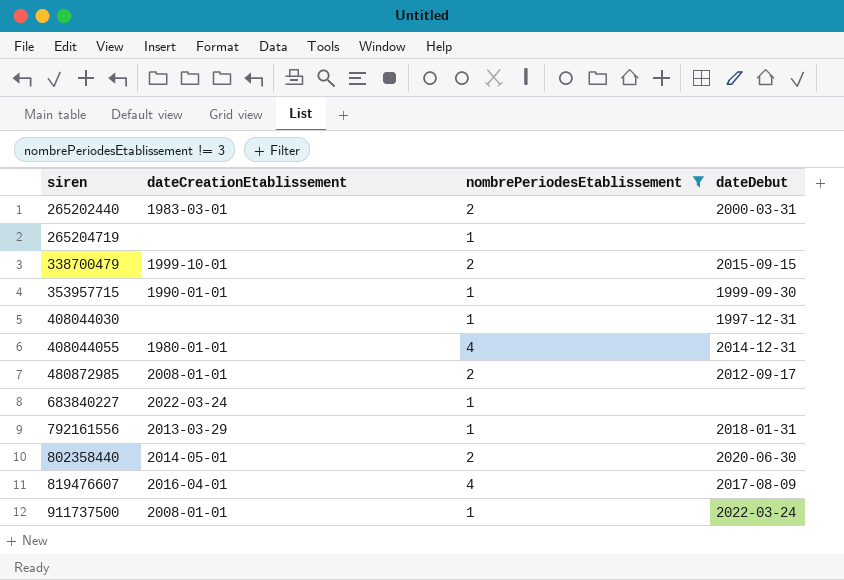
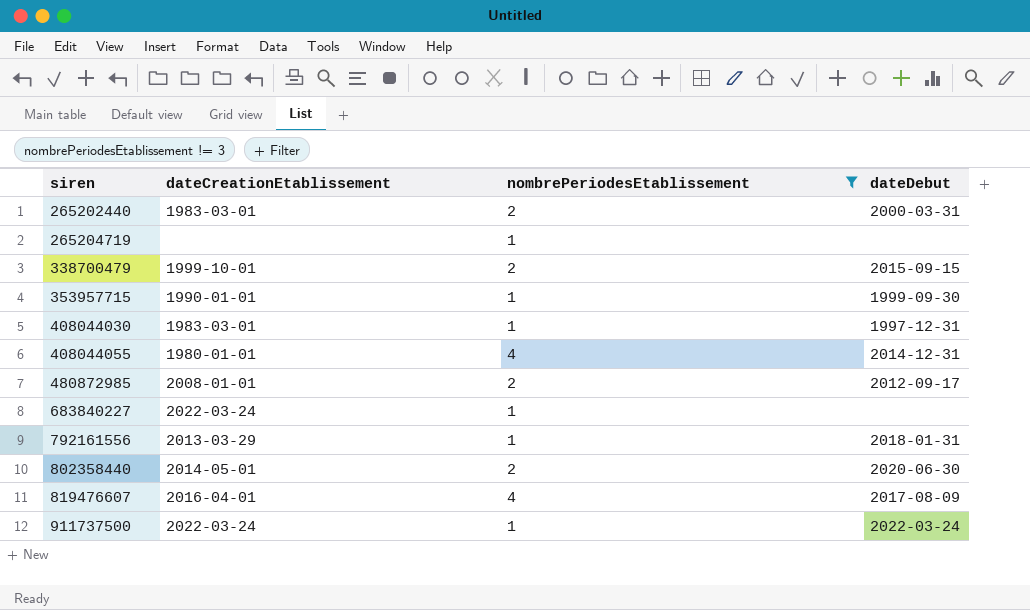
408044030 | dateCreationEtablissement: none -> 1983-03-01
911737500 | dateCreationEtablissement: 2008-01-01 -> 2022-03-24

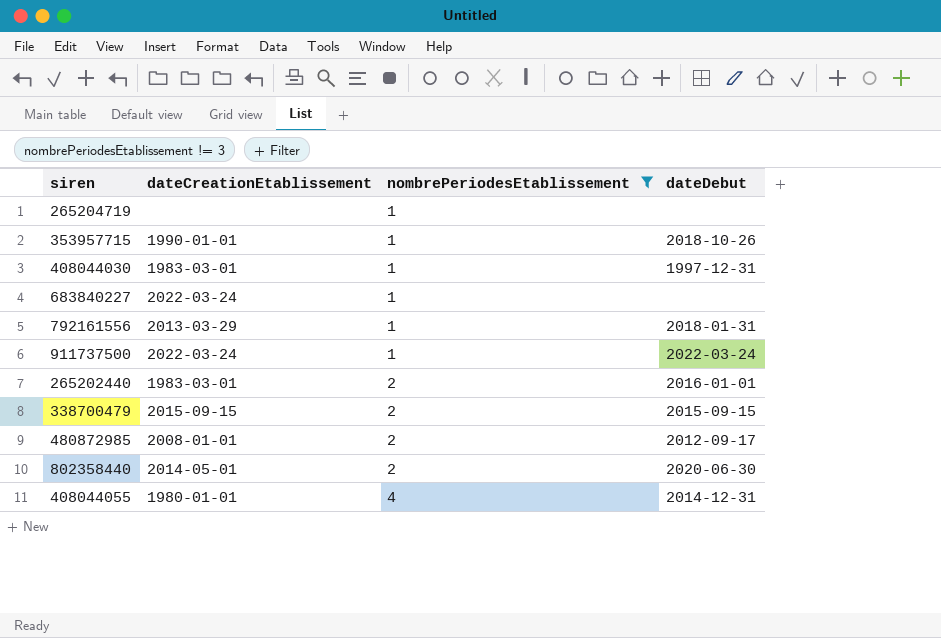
row order: siren ascending -> nombrePeriodesEtablissement ascending
row 819476607: 2016-04-01 | 4 | 2017-08-09 -> none
353957715 | dateDebut: 1999-09-30 -> 2018-10-26
265202440 | dateDebut: 2000-03-31 -> 2016-01-01
338700479 | dateCreationEtablissement: 1999-10-01 -> 2015-09-15

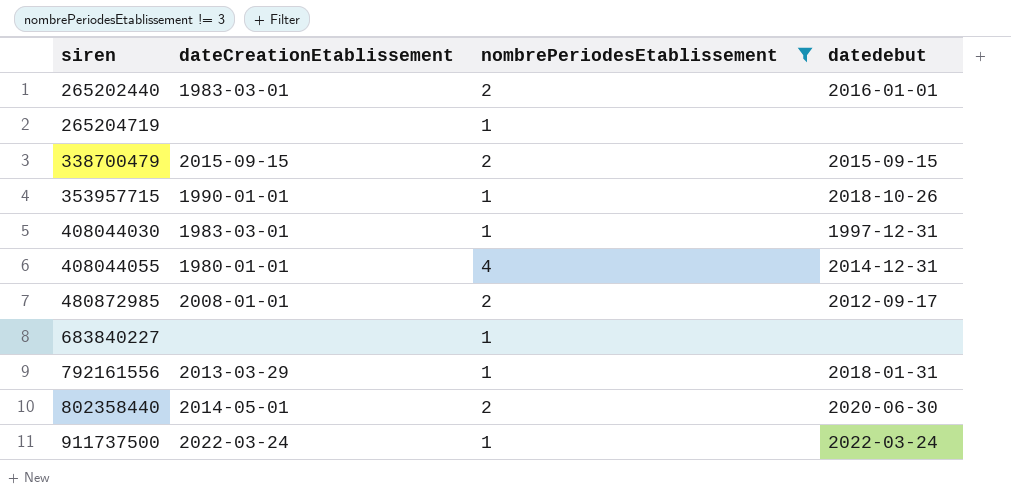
row order: nombrePeriodesEtablissement ascending -> siren ascending
column name: dateDebut -> datedebut
683840227 | dateCreationEtablissement: 2022-03-24 -> none

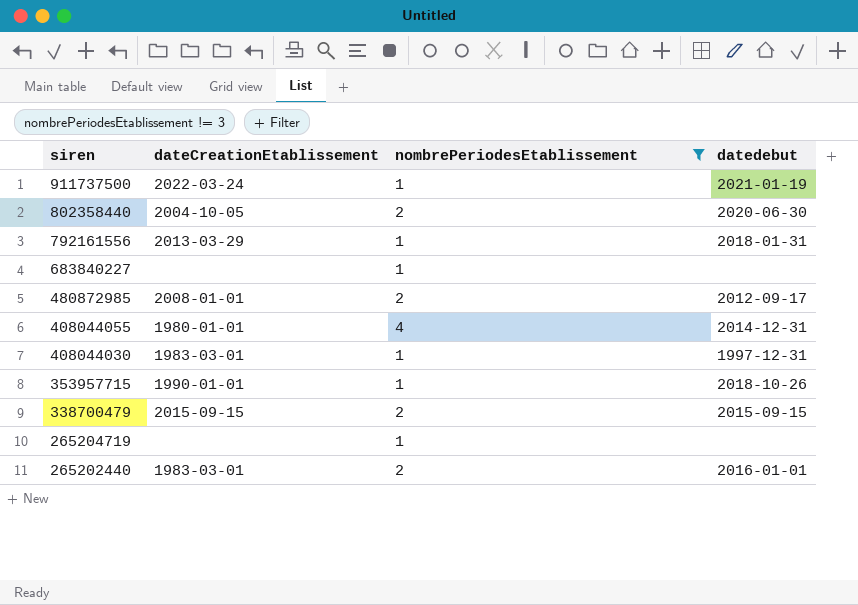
row order: siren ascending -> siren descending
911737500 | datedebut: 2022-03-24 -> 2021-01-19
802358440 | dateCreationEtablissement: 2014-05-01 -> 2004-10-05

